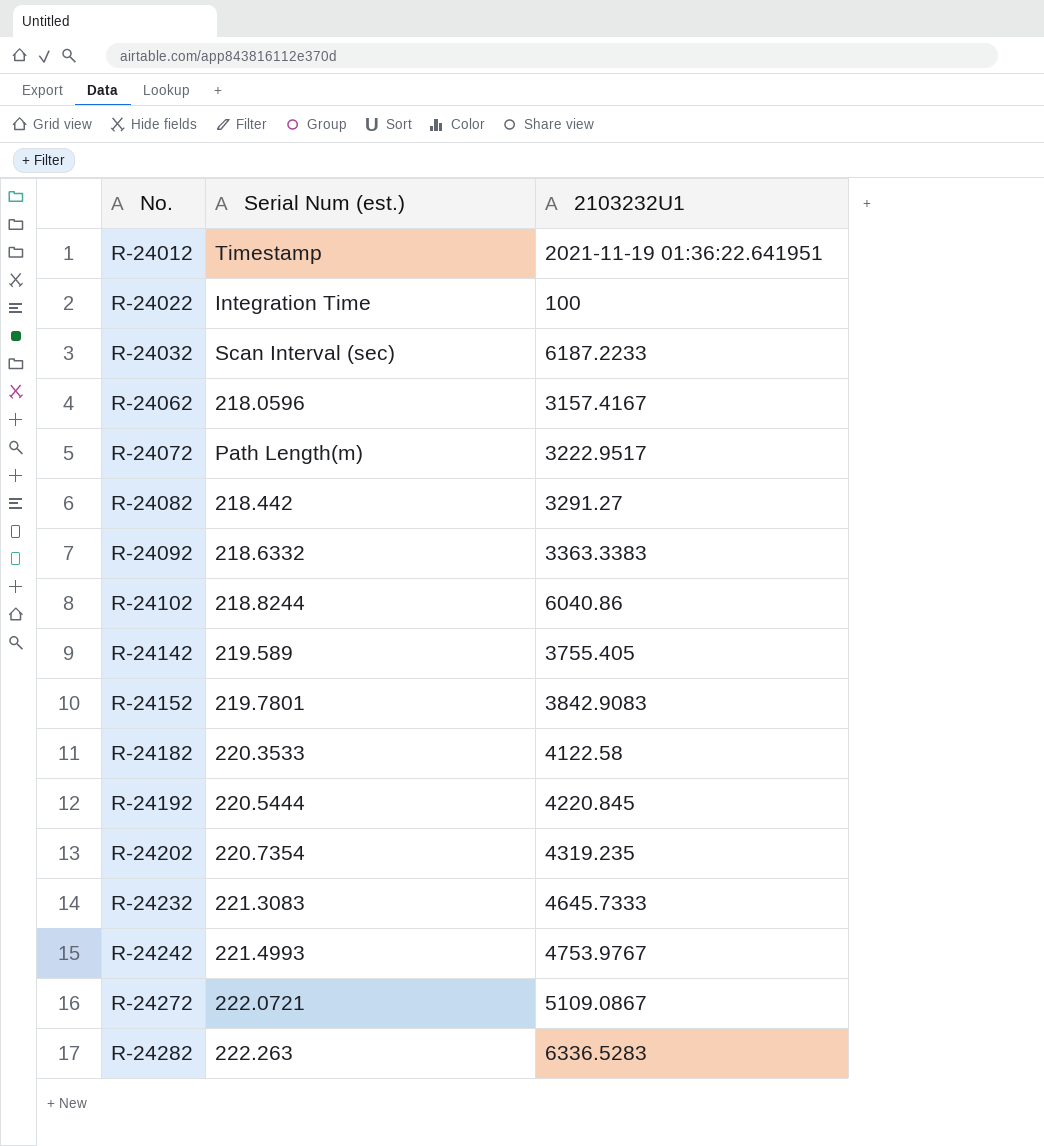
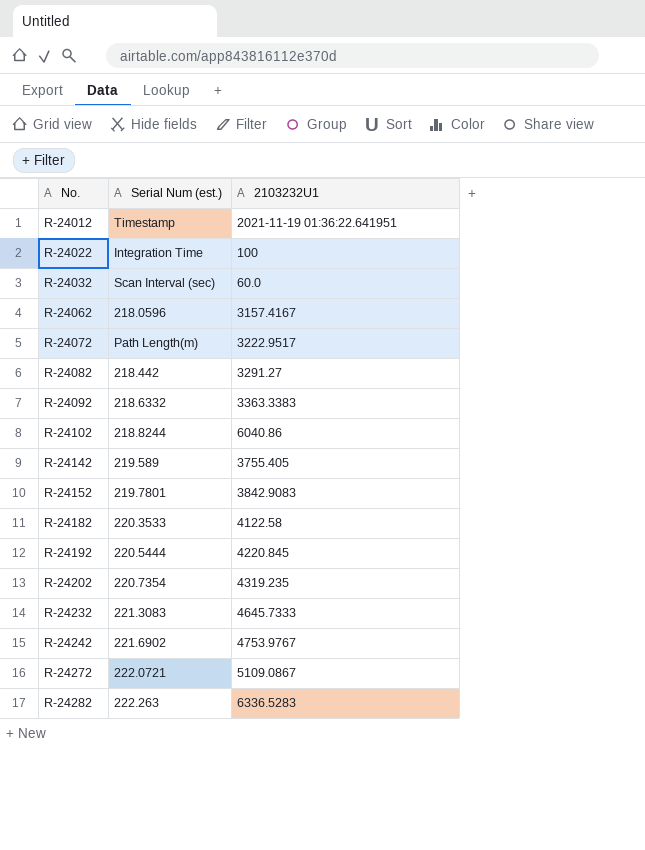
R-24032 | 2103232U1: 6187.2233 -> 60.0
R-24242 | Serial Num (est.): 221.4993 -> 221.6902

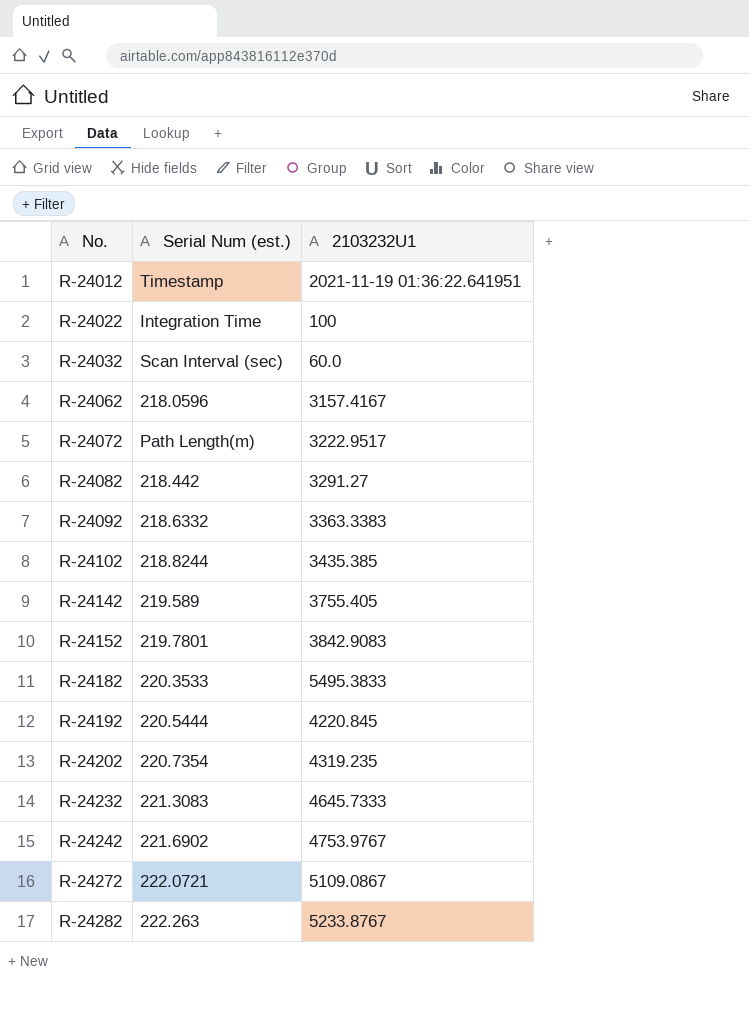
R-24102 | 2103232U1: 6040.86 -> 3435.385
R-24182 | 2103232U1: 4122.58 -> 5495.3833
R-24282 | 2103232U1: 6336.5283 -> 5233.8767

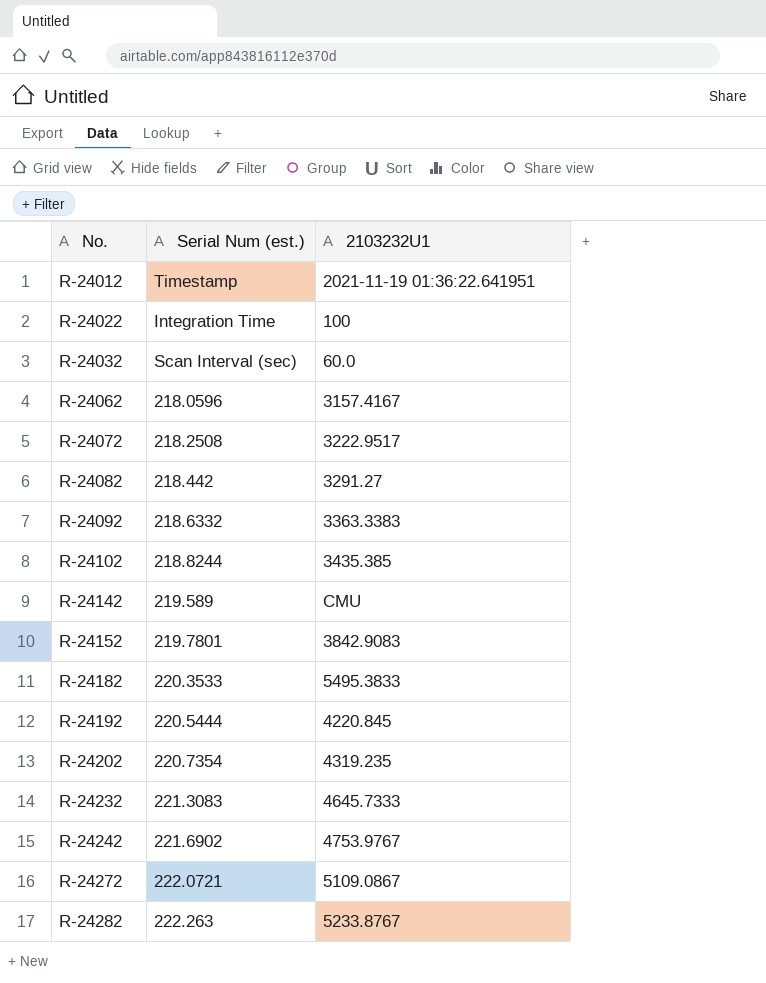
R-24072 | Serial Num (est.): Path Length(m) -> 218.2508
R-24142 | 2103232U1: 3755.405 -> CMU

